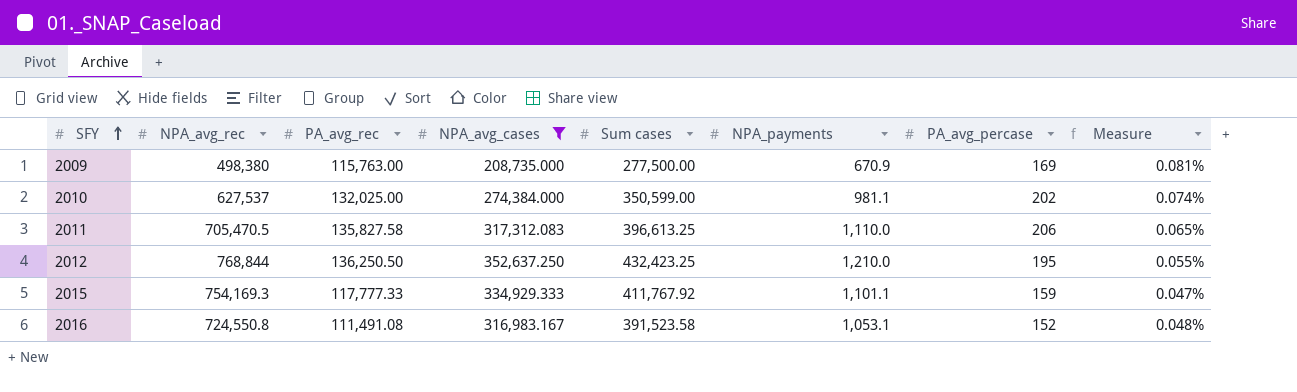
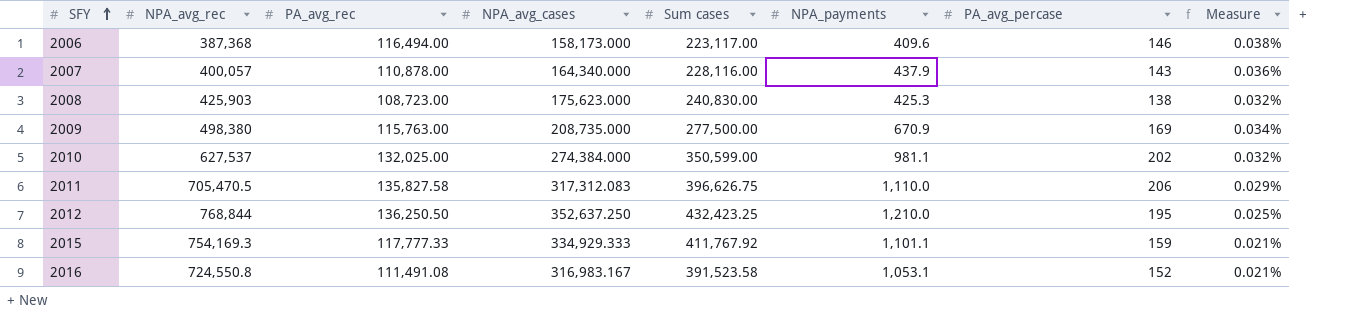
filter: NPA_avg_cases >= 208,735.000 -> none
column Measure | formula: [PA_avg_percase] / [NPA_avg_cases] -> [PA_avg_percase] / [NPA_avg_rec]
2011 | Sum cases: 396,613.25 -> 396,626.75

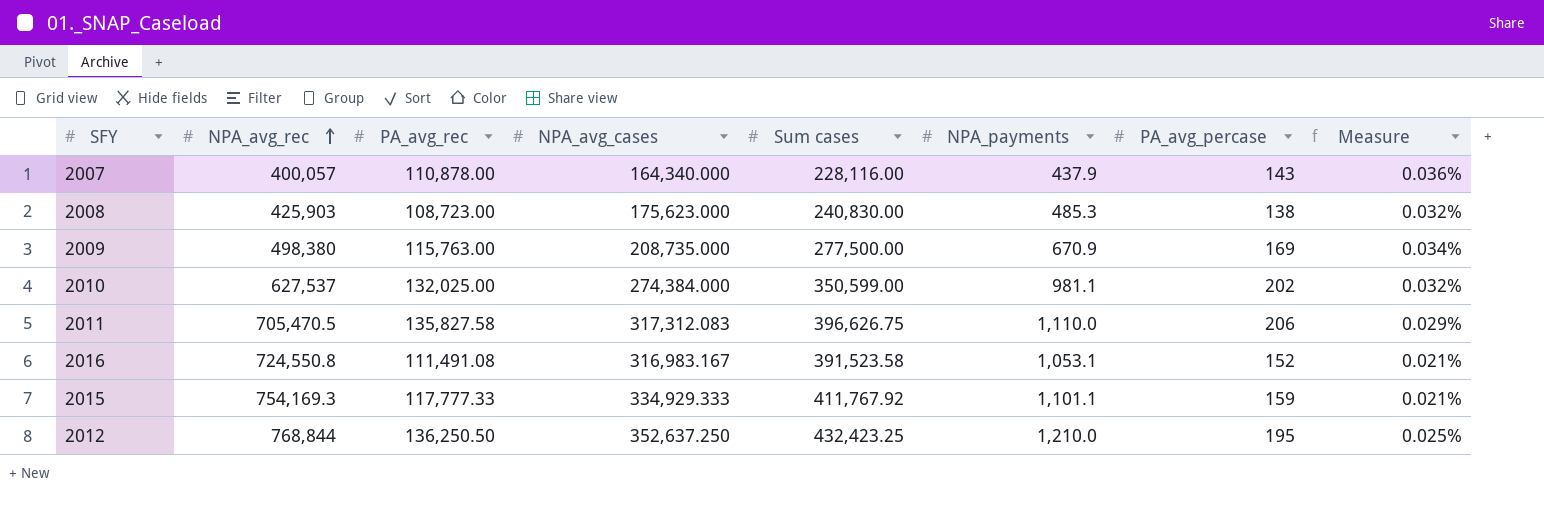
row order: SFY ascending -> NPA_avg_rec ascending
row 2006: 387,368 | 116,494.00 | 158,173.000 | 223,117.00 | 409.6 | 146 | 0.038% -> none
2008 | NPA_payments: 425.3 -> 485.3

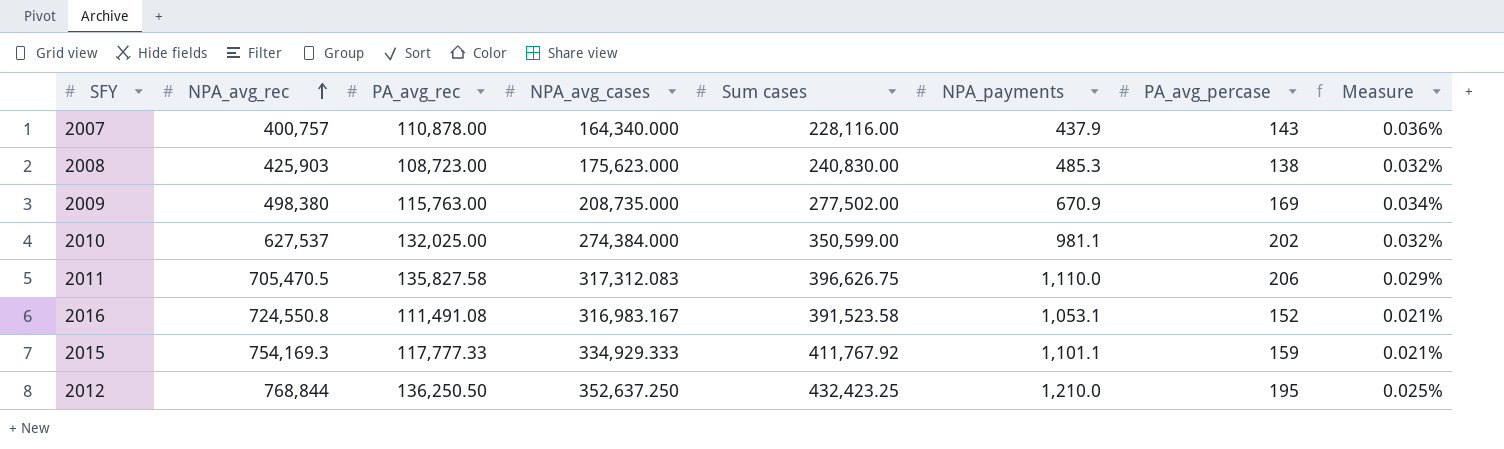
2007 | NPA_avg_rec: 400,057 -> 400,757
2009 | Sum cases: 277,500.00 -> 277,502.00

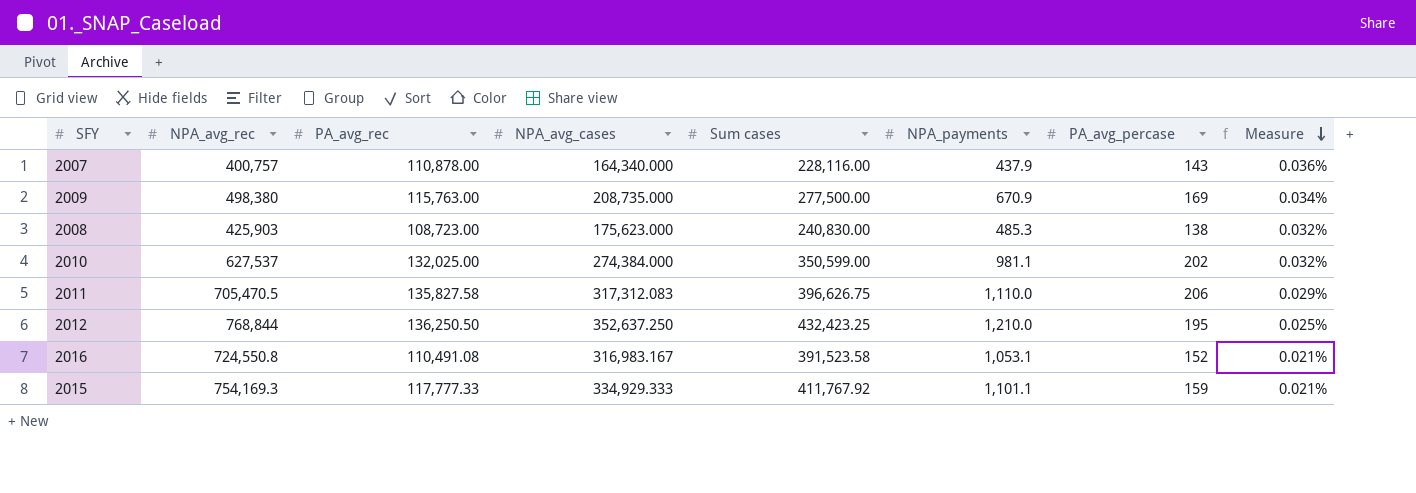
row order: NPA_avg_rec ascending -> Measure descending
2009 | Sum cases: 277,502.00 -> 277,500.00
2016 | PA_avg_rec: 111,491.08 -> 110,491.08

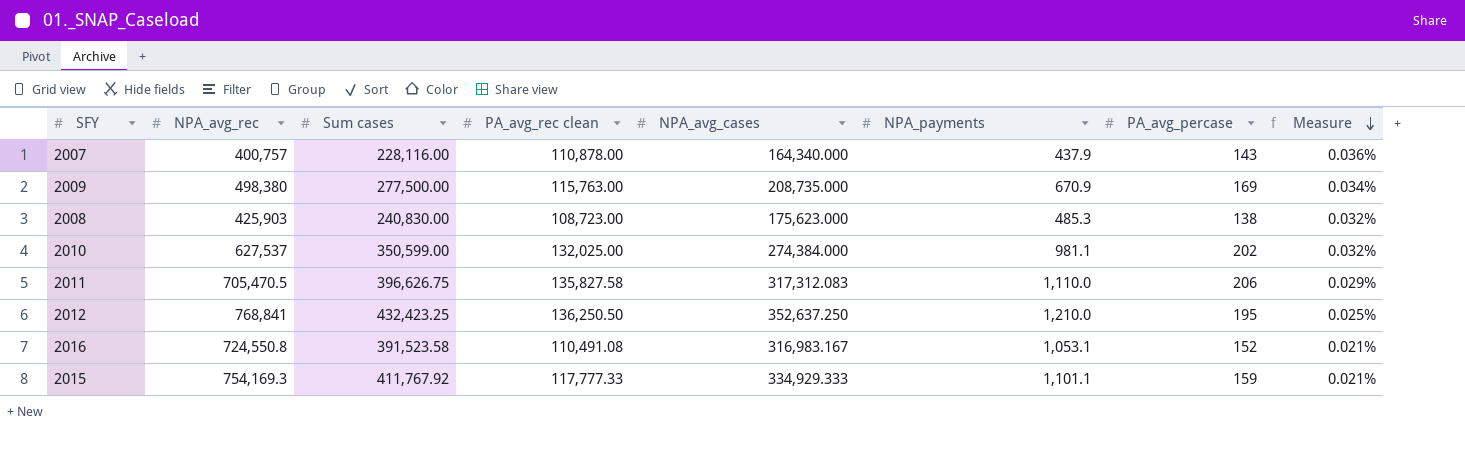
column Sum cases | position: 5 -> 3
column name: PA_avg_rec -> PA_avg_rec clean
2012 | NPA_avg_rec: 768,844 -> 768,841

